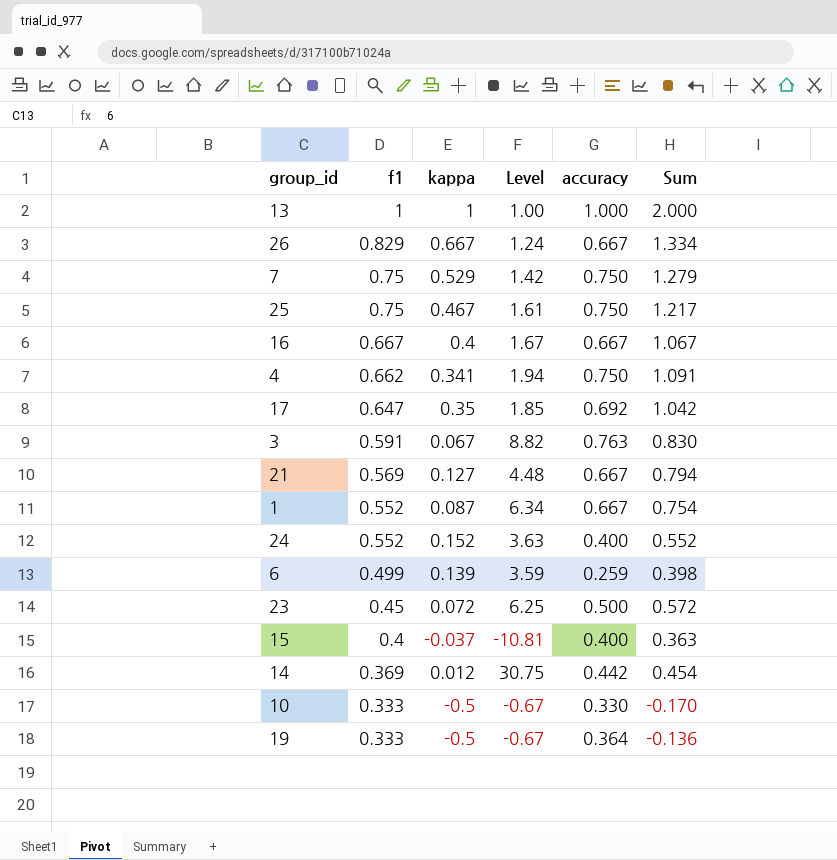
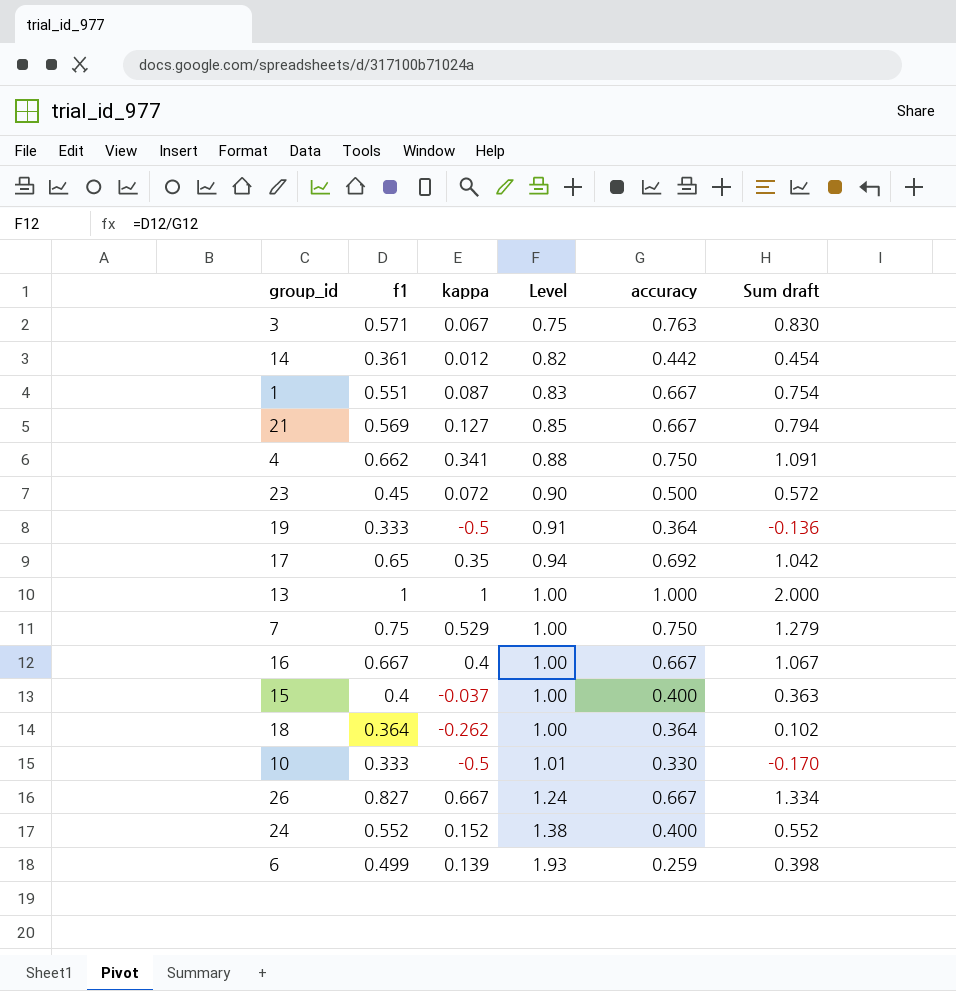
row order: f1 descending -> Level ascending
column Level | formula: [f1] / [kappa] -> [f1] / [accuracy]
column name: Sum -> Sum draft
row 25: 0.75 | 0.467 | 1.61 | 0.750 | 1.217 -> none
3 | f1: 0.591 -> 0.571
14 | f1: 0.369 -> 0.361
1 | f1: 0.552 -> 0.551
17 | f1: 0.647 -> 0.65
row 18: none -> 0.364 | -0.262 | 1.00 | 0.364 | 0.102
26 | f1: 0.829 -> 0.827

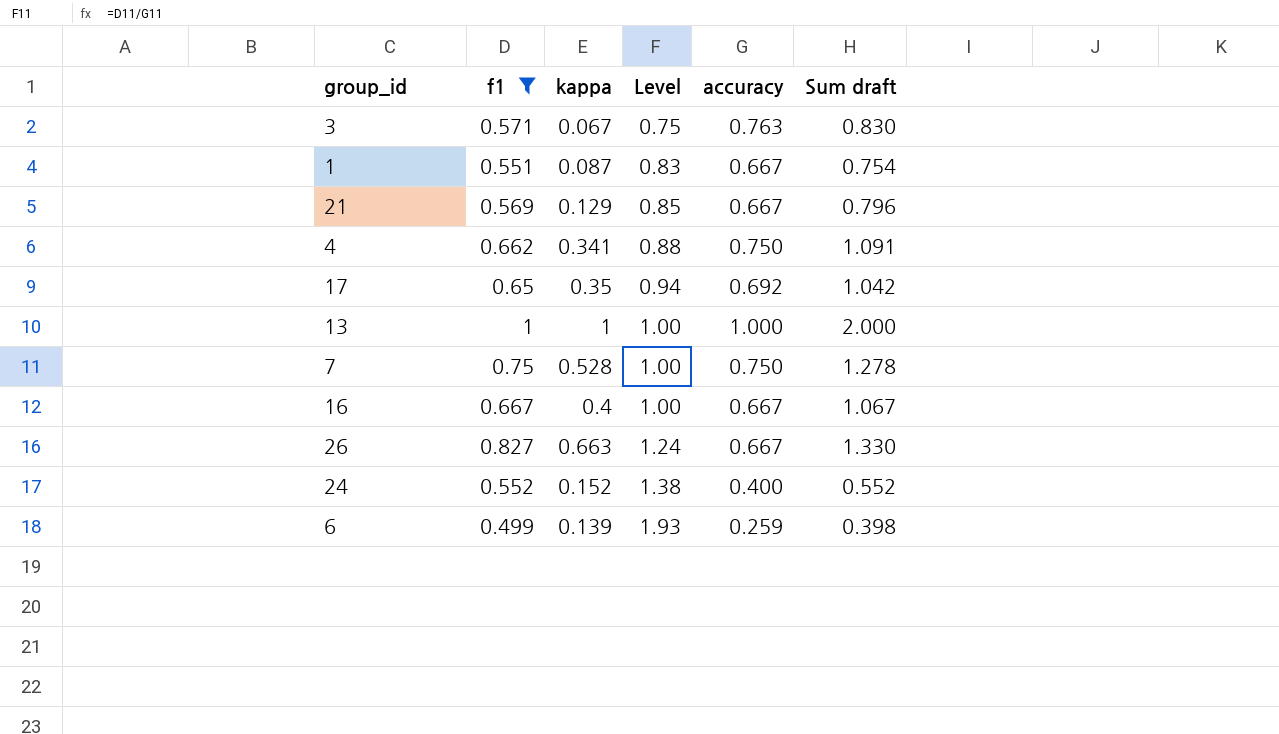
filter: none -> f1 >= 0.499
21 | kappa: 0.127 -> 0.129
21 | Sum draft: 0.794 -> 0.796
7 | kappa: 0.529 -> 0.528
7 | Sum draft: 1.279 -> 1.278
26 | kappa: 0.667 -> 0.663
26 | Sum draft: 1.334 -> 1.330

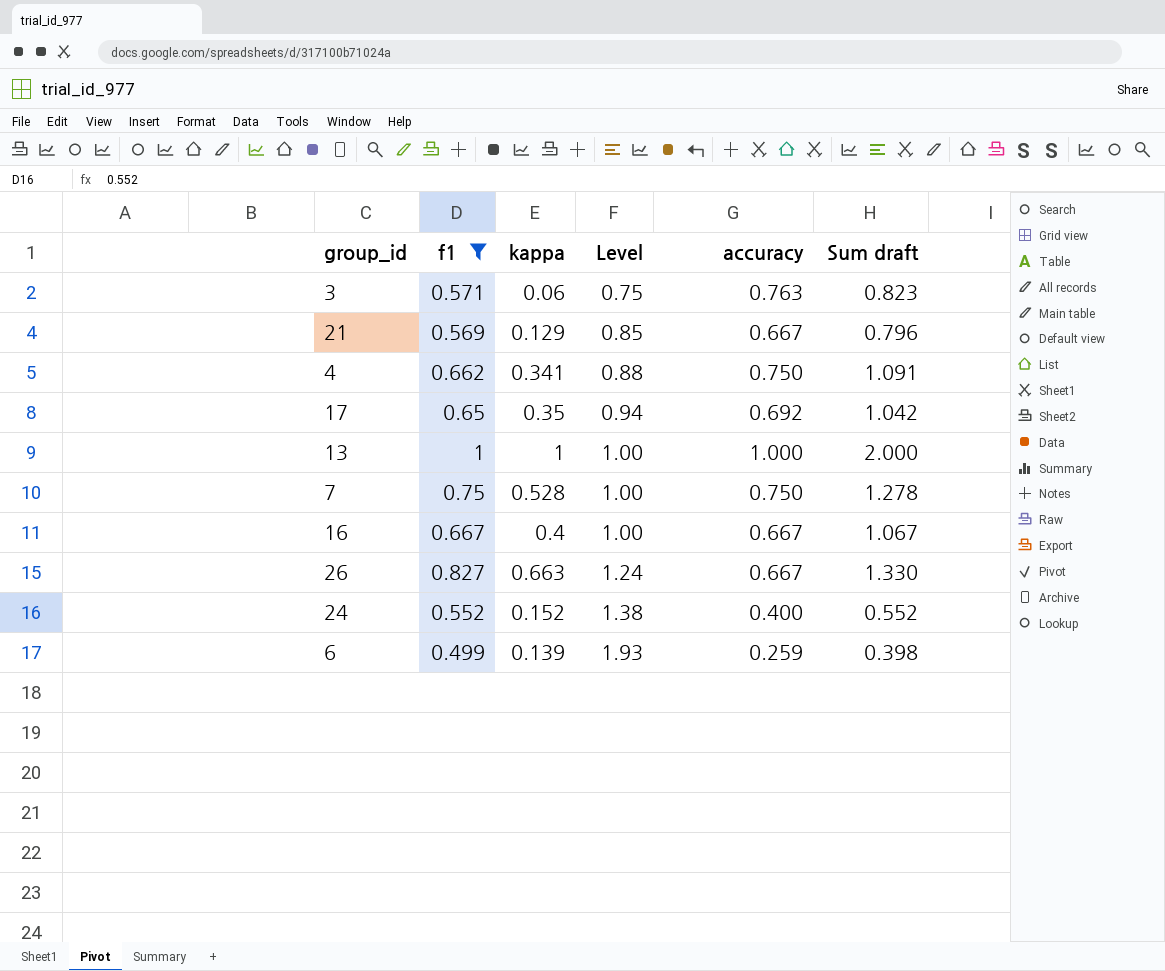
row 1: 0.551 | 0.087 | 0.83 | 0.667 | 0.754 -> none
3 | kappa: 0.067 -> 0.06
3 | Sum draft: 0.830 -> 0.823

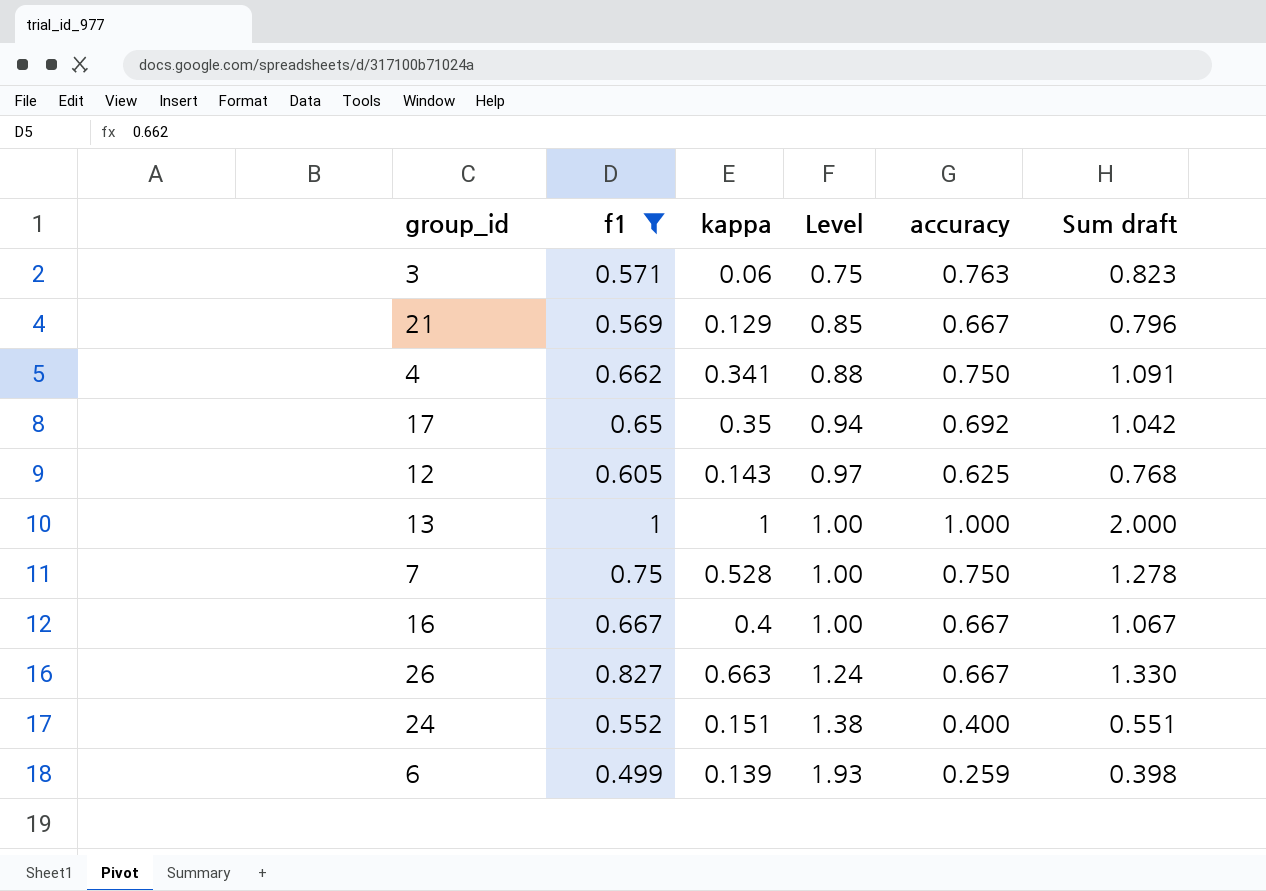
row 12: none -> 0.605 | 0.143 | 0.97 | 0.625 | 0.768
24 | kappa: 0.152 -> 0.151
24 | Sum draft: 0.552 -> 0.551

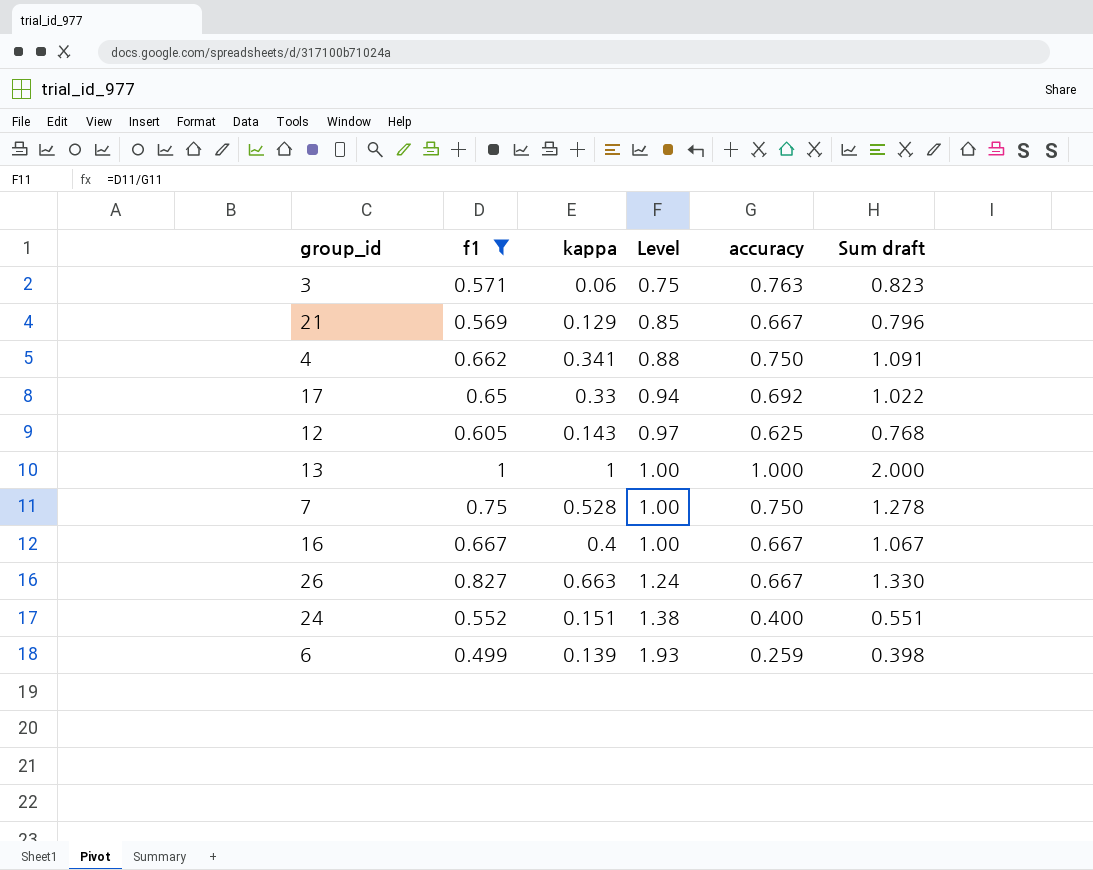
17 | kappa: 0.35 -> 0.33
17 | Sum draft: 1.042 -> 1.022

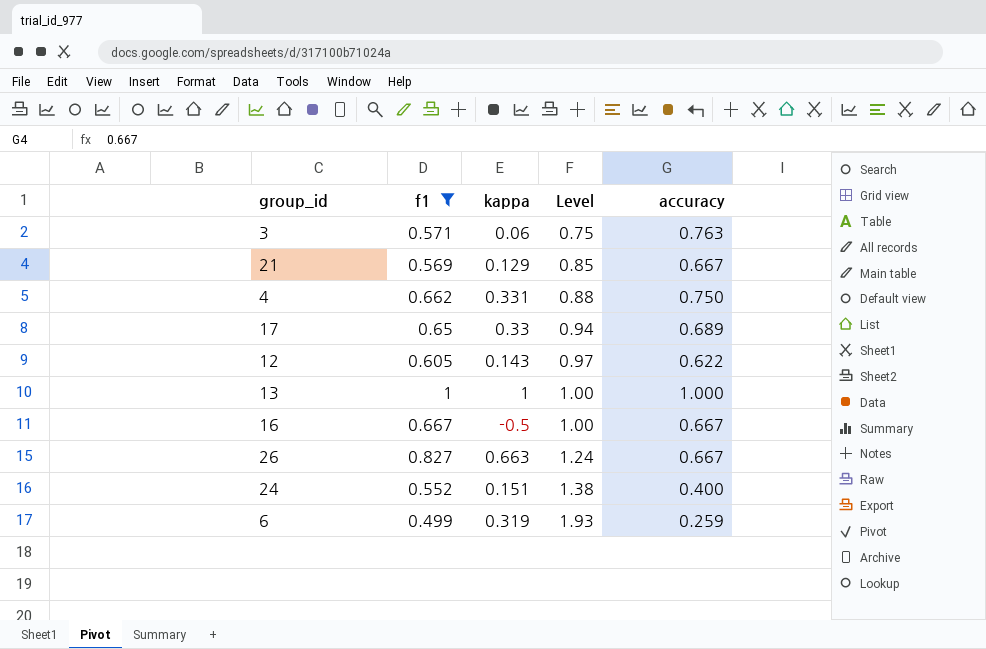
column Sum draft | formula: [kappa] + [accuracy] -> none
row 7: 0.75 | 0.528 | 1.00 | 0.750 | 1.278 -> none
4 | kappa: 0.341 -> 0.331
17 | accuracy: 0.692 -> 0.689
12 | accuracy: 0.625 -> 0.622
16 | kappa: 0.4 -> -0.5
6 | kappa: 0.139 -> 0.319

